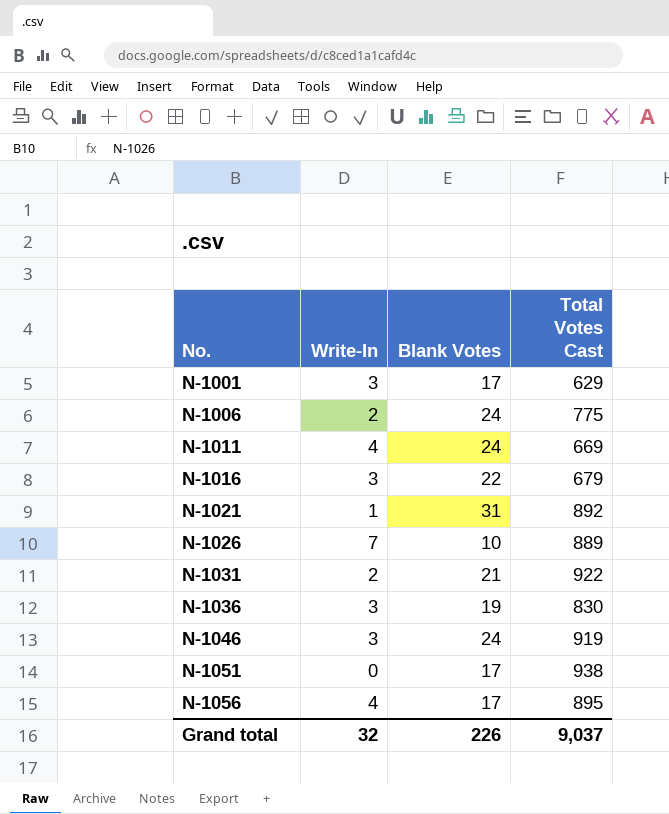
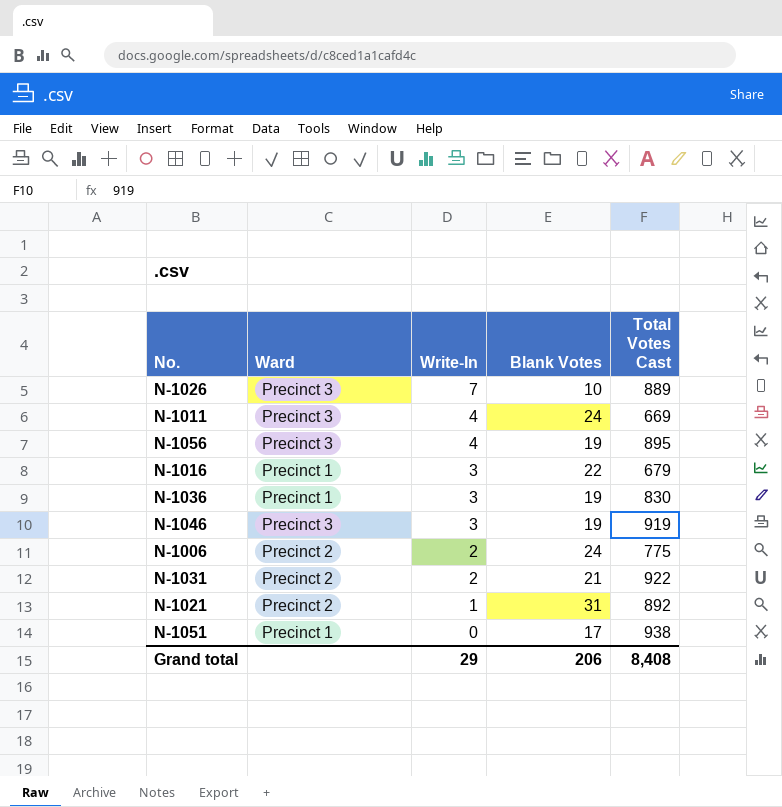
row order: No. ascending -> Write-In descending
column Ward | position: none -> 2
row N-1001: 3 | 17 | 629 -> none
N-1056 | Blank Votes: 17 -> 19
N-1046 | Blank Votes: 24 -> 19
Grand total | Write-In: 32 -> 29
Grand total | Blank Votes: 226 -> 206
Grand total | Total Votes Cast: 9,037 -> 8,408

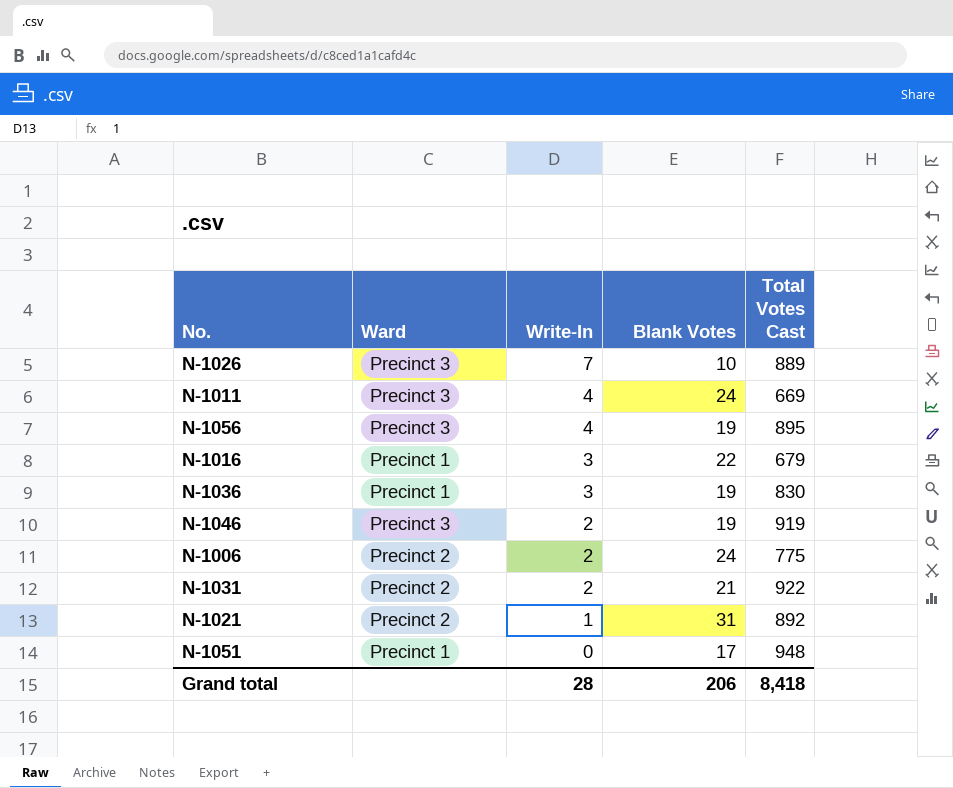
N-1046 | Write-In: 3 -> 2
N-1051 | Total Votes Cast: 938 -> 948
Grand total | Write-In: 29 -> 28
Grand total | Total Votes Cast: 8,408 -> 8,418

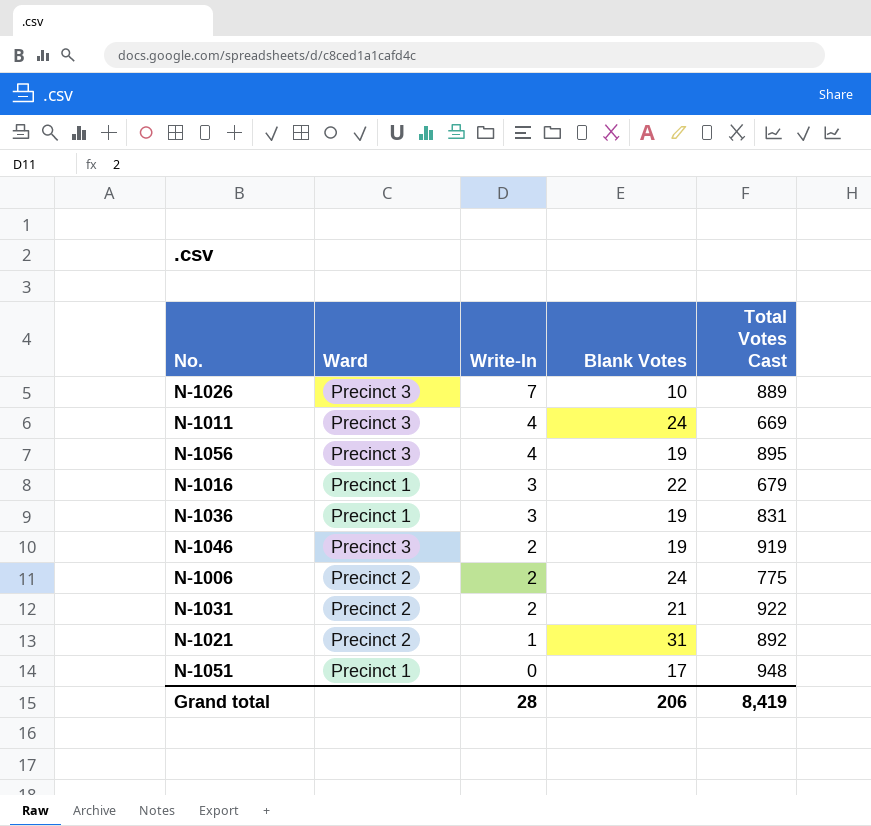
N-1036 | Total Votes Cast: 830 -> 831
Grand total | Total Votes Cast: 8,418 -> 8,419

